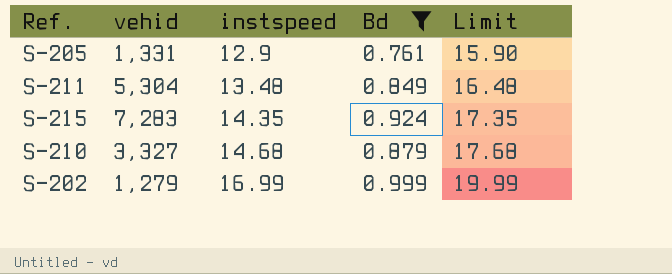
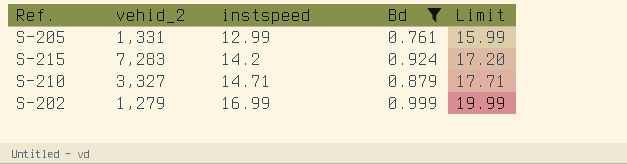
column name: vehid -> vehid_2
row S-211: 5,304 | 13.48 | 0.849 | 16.48 -> none
S-205 | instspeed: 12.9 -> 12.99
S-205 | Limit: 15.90 -> 15.99
S-215 | instspeed: 14.35 -> 14.2
S-215 | Limit: 17.35 -> 17.20
S-210 | instspeed: 14.68 -> 14.71
S-210 | Limit: 17.68 -> 17.71

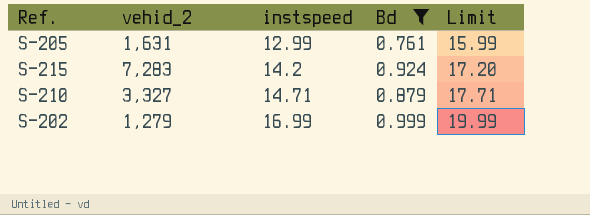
S-205 | vehid_2: 1,331 -> 1,631

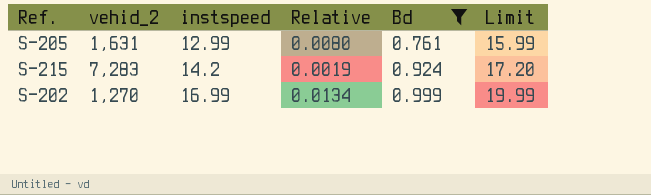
column Relative | formula: none -> [instspeed] / [vehid_2]
row S-210: 3,327 | 14.71 | 0.879 | 17.71 -> none
S-202 | vehid_2: 1,279 -> 1,270

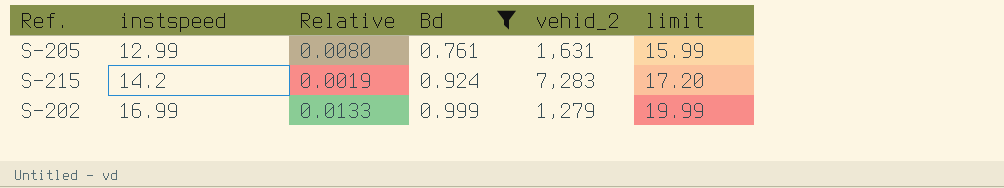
column vehid_2 | position: 2 -> 5
column name: Limit -> limit
S-202 | Relative: 0.0134 -> 0.0133
S-202 | vehid_2: 1,270 -> 1,279

